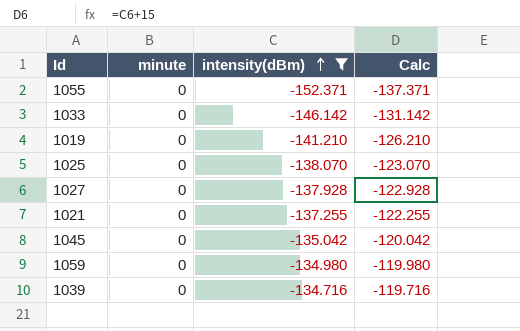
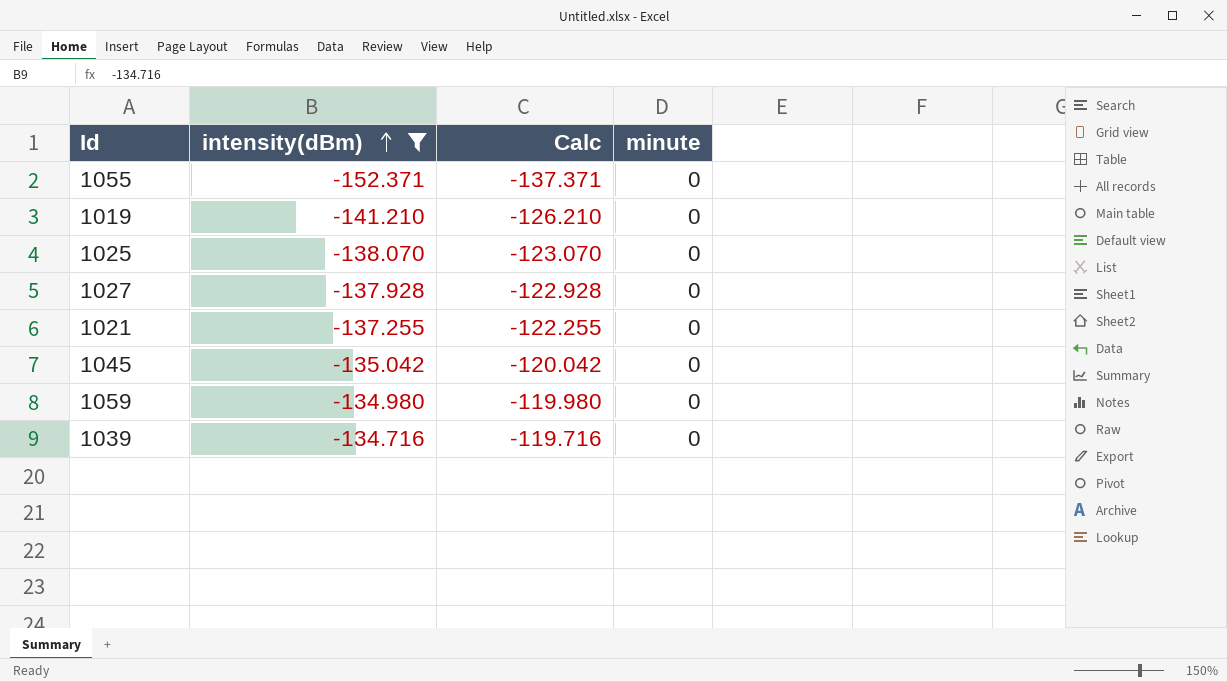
column minute | position: 2 -> 4
row 1033: 0 | -146.142 | -131.142 -> none

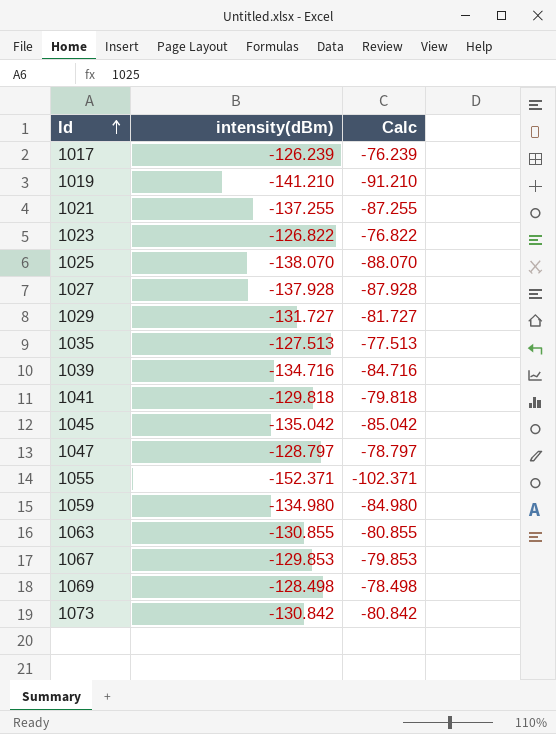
filter: intensity(dBm) <= -134.716 -> none
row order: intensity(dBm) ascending -> Id ascending
column minute | position: 4 -> none
column Calc | formula: [intensity(dBm)] + 15 -> [intensity(dBm)] + 50

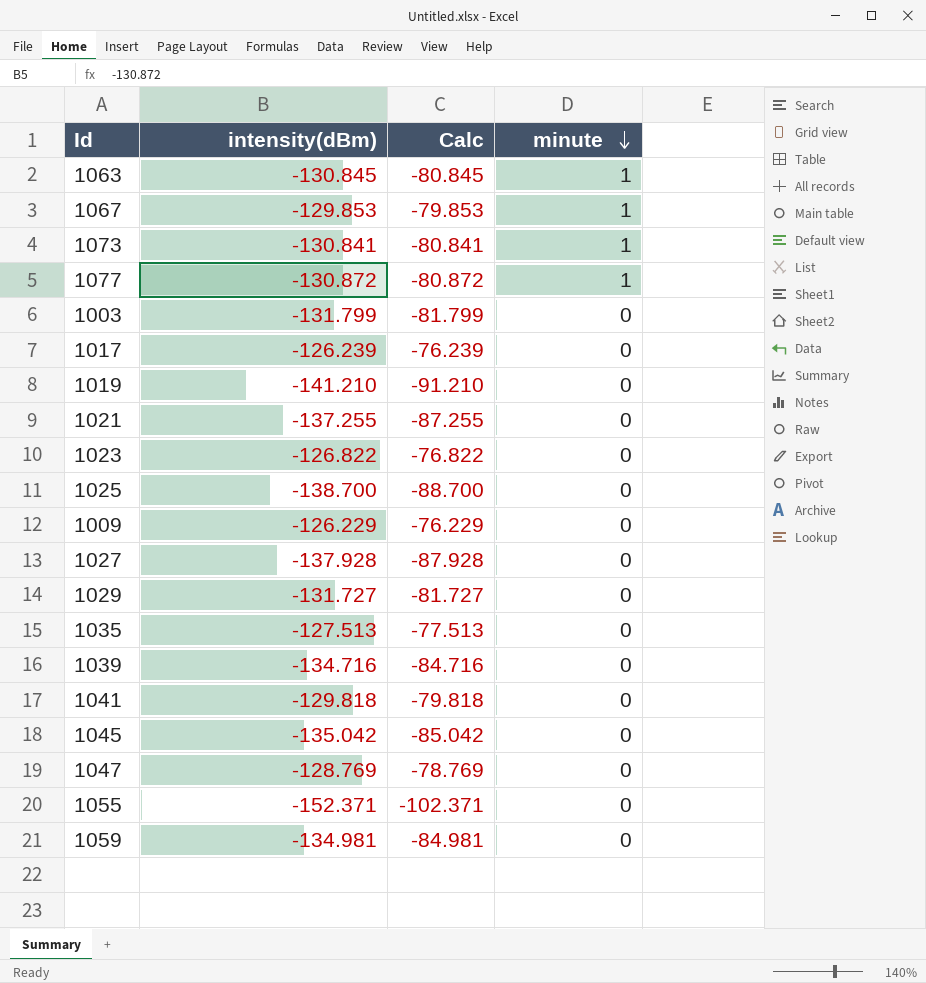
row order: Id ascending -> minute descending
column minute | position: none -> 4
row 1069: -128.498 | -78.498 -> none
1063 | intensity(dBm): -130.855 -> -130.845
1063 | Calc: -80.855 -> -80.845
1073 | intensity(dBm): -130.842 -> -130.841
1073 | Calc: -80.842 -> -80.841
row 1077: none -> -130.872 | -80.872 | 1
row 1003: none -> -131.799 | -81.799 | 0
1025 | intensity(dBm): -138.070 -> -138.700
1025 | Calc: -88.070 -> -88.700
row 1009: none -> -126.229 | -76.229 | 0
1047 | intensity(dBm): -128.797 -> -128.769
1047 | Calc: -78.797 -> -78.769
1059 | intensity(dBm): -134.980 -> -134.981
1059 | Calc: -84.980 -> -84.981

